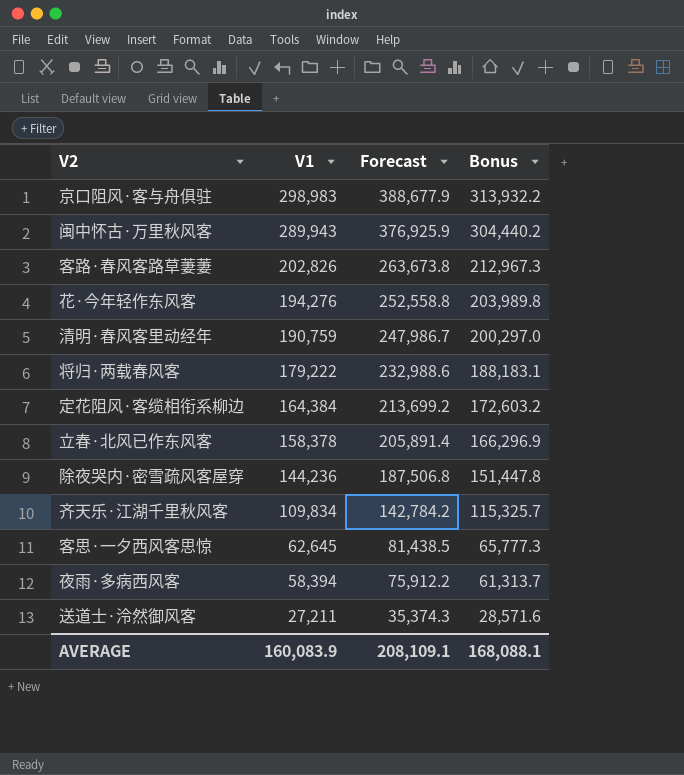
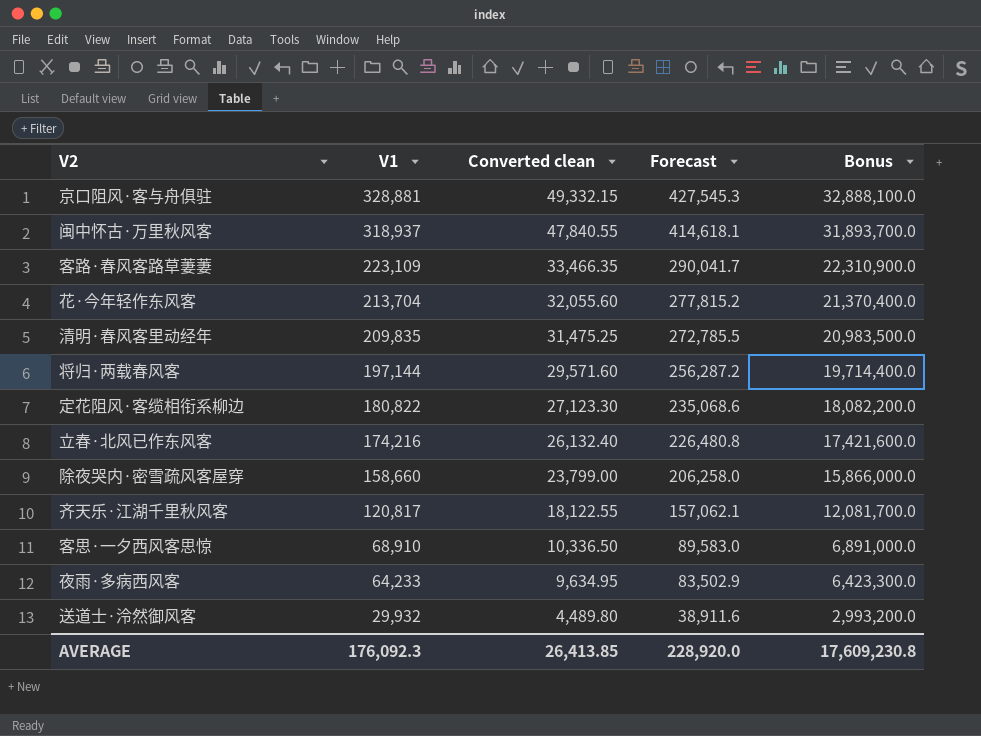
column Converted clean | formula: none -> [V1] * 0.15
column Bonus | formula: [V1] * 1.05 -> [V1] * 100
京口阻风·客与舟俱驻 | V1: 298,983 -> 328,881
京口阻风·客与舟俱驻 | Forecast: 388,677.9 -> 427,545.3
闽中怀古·万里秋风客 | V1: 289,943 -> 318,937
闽中怀古·万里秋风客 | Forecast: 376,925.9 -> 414,618.1
客路·春风客路草萋萋 | V1: 202,826 -> 223,109
客路·春风客路草萋萋 | Forecast: 263,673.8 -> 290,041.7
花·今年轻作东风客 | V1: 194,276 -> 213,704
花·今年轻作东风客 | Forecast: 252,558.8 -> 277,815.2
清明·春风客里动经年 | V1: 190,759 -> 209,835
清明·春风客里动经年 | Forecast: 247,986.7 -> 272,785.5
将归·两载春风客 | V1: 179,222 -> 197,144
将归·两载春风客 | Forecast: 232,988.6 -> 256,287.2
定花阻风·客缆相衔系柳边 | V1: 164,384 -> 180,822
定花阻风·客缆相衔系柳边 | Forecast: 213,699.2 -> 235,068.6
立春·北风已作东风客 | V1: 158,378 -> 174,216
立春·北风已作东风客 | Forecast: 205,891.4 -> 226,480.8
除夜哭内·密雪疏风客屋穿 | V1: 144,236 -> 158,660
除夜哭内·密雪疏风客屋穿 | Forecast: 187,506.8 -> 206,258.0
齐天乐·江湖千里秋风客 | V1: 109,834 -> 120,817
齐天乐·江湖千里秋风客 | Forecast: 142,784.2 -> 157,062.1
客思·一夕西风客思惊 | V1: 62,645 -> 68,910
客思·一夕西风客思惊 | Forecast: 81,438.5 -> 89,583.0
夜雨·多病西风客 | V1: 58,394 -> 64,233
夜雨·多病西风客 | Forecast: 75,912.2 -> 83,502.9
送道士·泠然御风客 | V1: 27,211 -> 29,932
送道士·泠然御风客 | Forecast: 35,374.3 -> 38,911.6
AVERAGE | V1: 160,083.9 -> 176,092.3
AVERAGE | Forecast: 208,109.1 -> 228,920.0
AVERAGE | Bonus: 168,088.1 -> 17,609,230.8

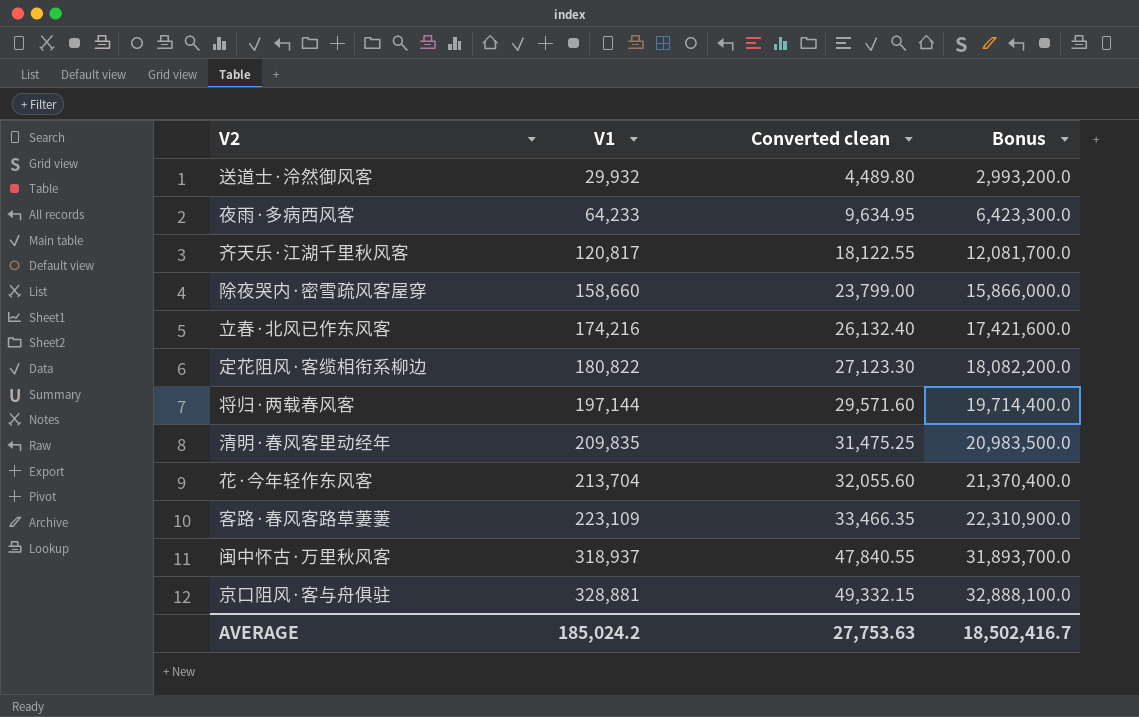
row order: V1 descending -> V1 ascending
column Forecast | formula: [V1] * 1.3 -> none
row 客思·一夕西风客思惊: 68,910 | 10,336.50 | 89,583.0 | 6,891,000.0 -> none
AVERAGE | V1: 176,092.3 -> 185,024.2
AVERAGE | Converted clean: 26,413.85 -> 27,753.63
AVERAGE | Bonus: 17,609,230.8 -> 18,502,416.7

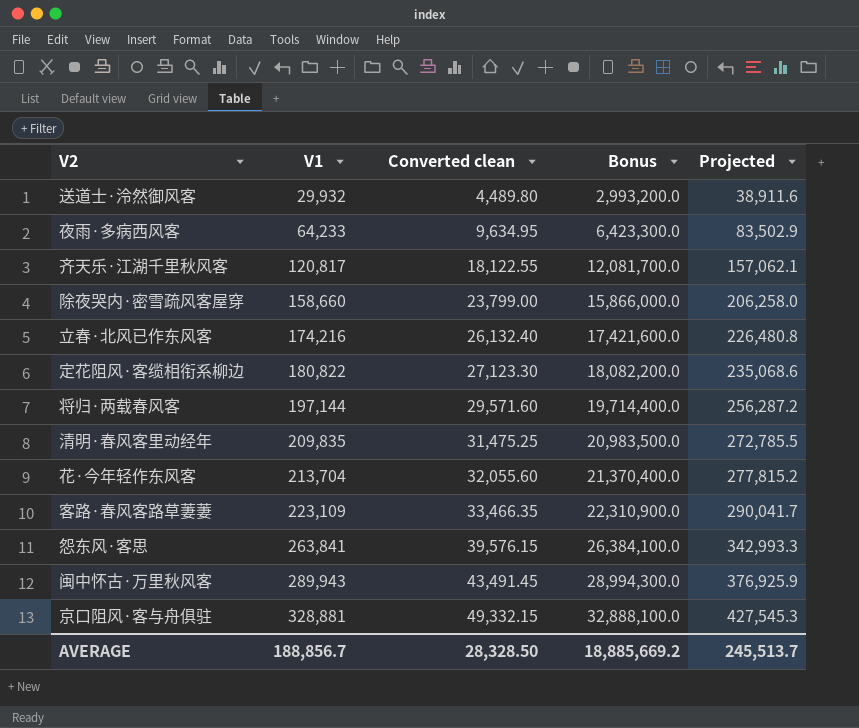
column Projected | formula: none -> [V1] * 1.3
row 怨东风·客思: none -> 263,841 | 39,576.15 | 26,384,100.0 | 342,993.3
闽中怀古·万里秋风客 | V1: 318,937 -> 289,943
闽中怀古·万里秋风客 | Converted clean: 47,840.55 -> 43,491.45
闽中怀古·万里秋风客 | Bonus: 31,893,700.0 -> 28,994,300.0
AVERAGE | V1: 185,024.2 -> 188,856.7
AVERAGE | Converted clean: 27,753.63 -> 28,328.50
AVERAGE | Bonus: 18,502,416.7 -> 18,885,669.2

